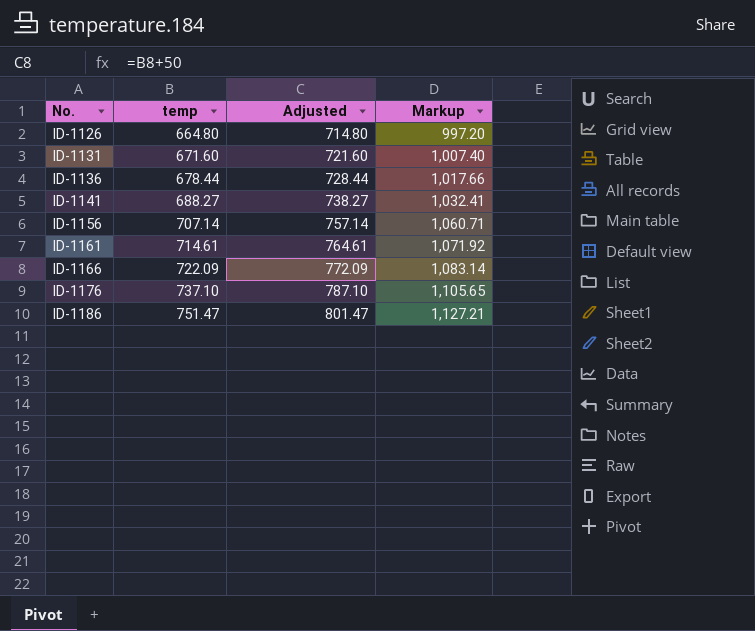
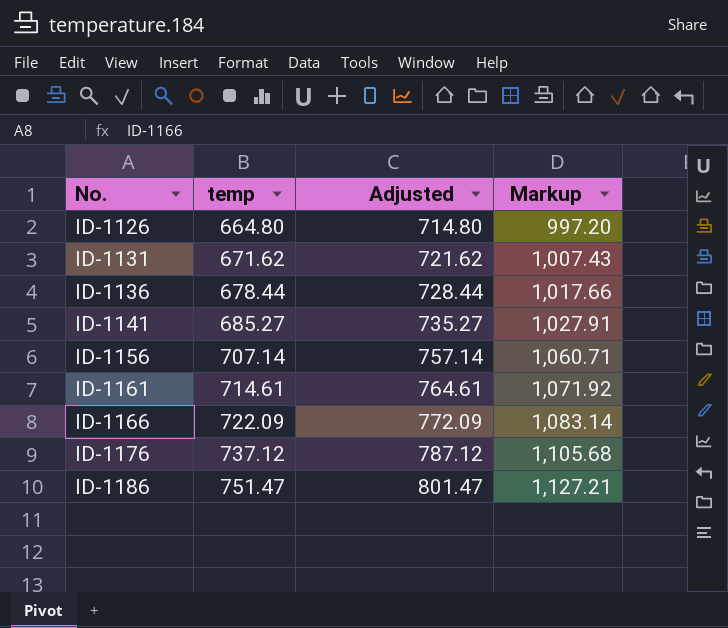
ID-1131 | temp: 671.60 -> 671.62
ID-1131 | Adjusted: 721.60 -> 721.62
ID-1131 | Markup: 1,007.40 -> 1,007.43
ID-1141 | temp: 688.27 -> 685.27
ID-1141 | Adjusted: 738.27 -> 735.27
ID-1141 | Markup: 1,032.41 -> 1,027.91
ID-1176 | temp: 737.10 -> 737.12
ID-1176 | Adjusted: 787.10 -> 787.12
ID-1176 | Markup: 1,105.65 -> 1,105.68

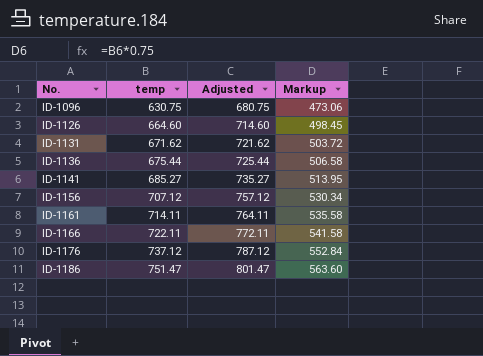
column Markup | formula: [temp] * 1.5 -> [temp] * 0.75
row ID-1096: none -> 630.75 | 680.75 | 473.06
ID-1126 | temp: 664.80 -> 664.60
ID-1126 | Adjusted: 714.80 -> 714.60
ID-1136 | temp: 678.44 -> 675.44
ID-1136 | Adjusted: 728.44 -> 725.44
ID-1156 | temp: 707.14 -> 707.12
ID-1156 | Adjusted: 757.14 -> 757.12
ID-1161 | temp: 714.61 -> 714.11
ID-1161 | Adjusted: 764.61 -> 764.11
ID-1166 | temp: 722.09 -> 722.11
ID-1166 | Adjusted: 772.09 -> 772.11

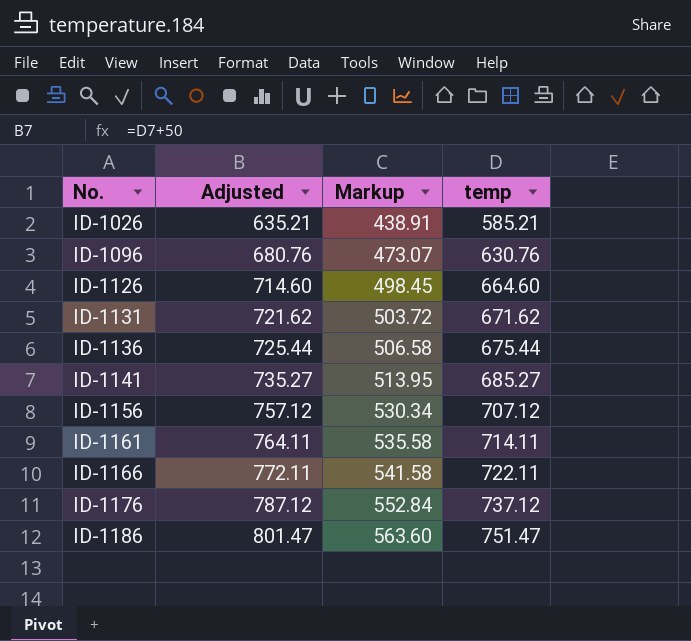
column temp | position: 2 -> 4
row ID-1026: none -> 635.21 | 438.91 | 585.21
ID-1096 | Adjusted: 680.75 -> 680.76
ID-1096 | Markup: 473.06 -> 473.07
ID-1096 | temp: 630.75 -> 630.76

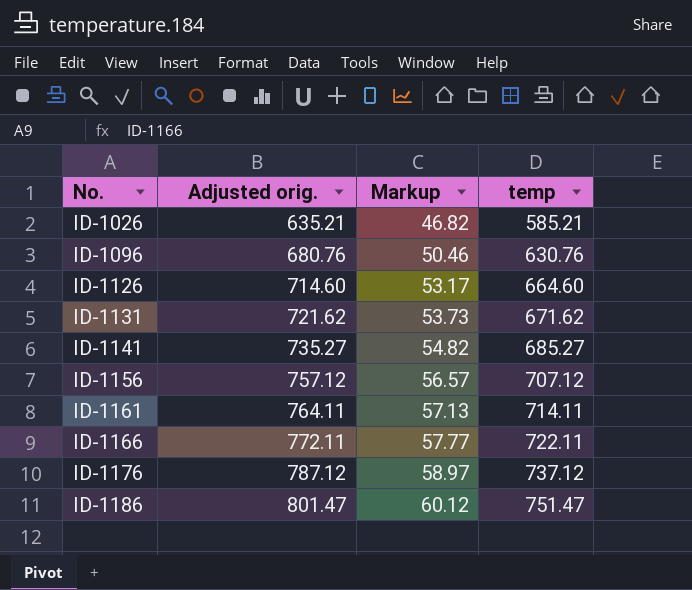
column name: Adjusted -> Adjusted orig.
column Markup | formula: [temp] * 0.75 -> [temp] * 0.08
row ID-1136: 725.44 | 506.58 | 675.44 -> none

